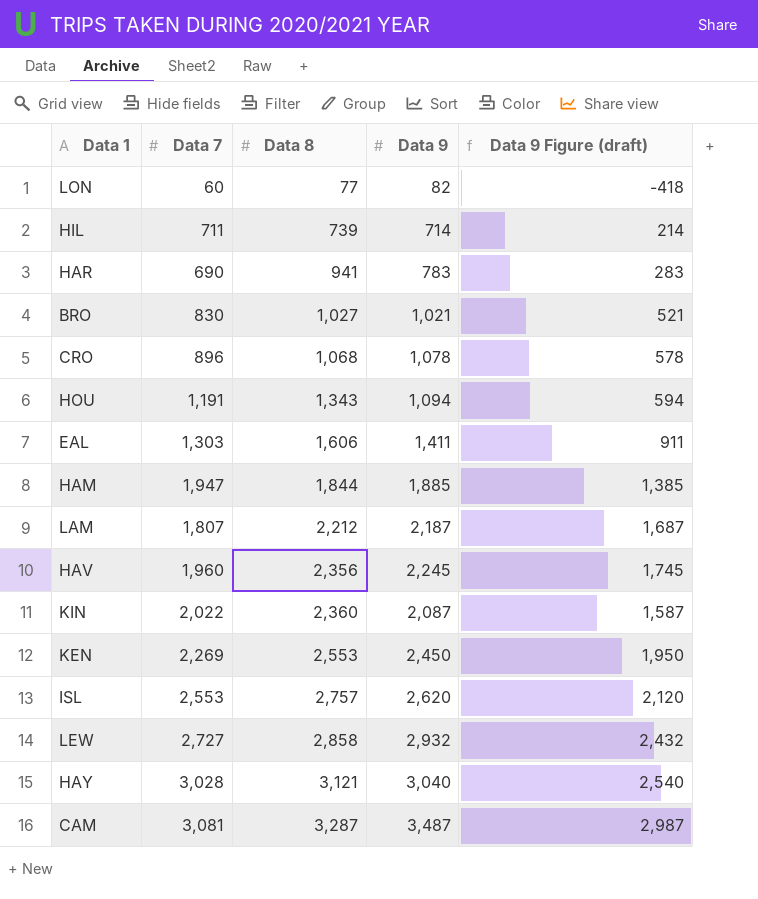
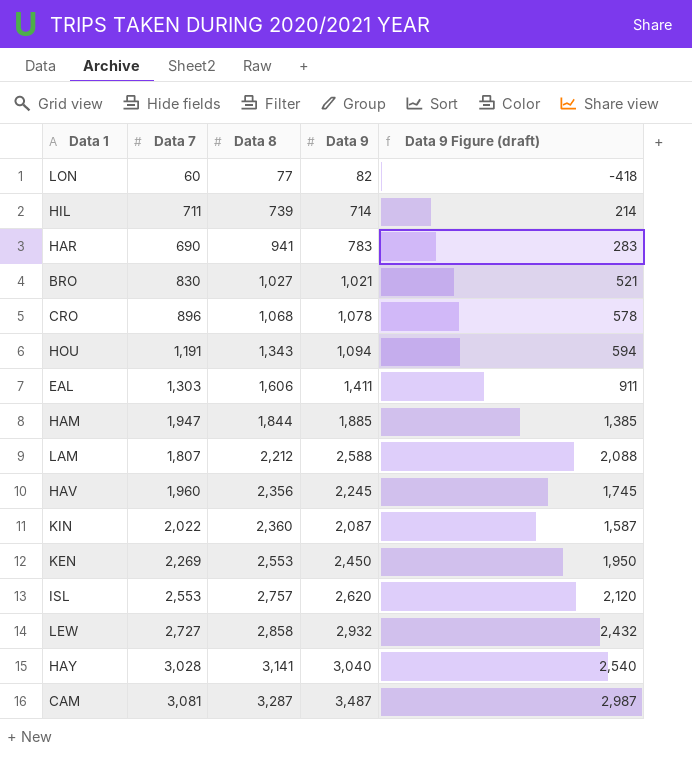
LAM | Data 9: 2,187 -> 2,588
LAM | Data 9 Figure (draft): 1,687 -> 2,088
HAY | Data 8: 3,121 -> 3,141

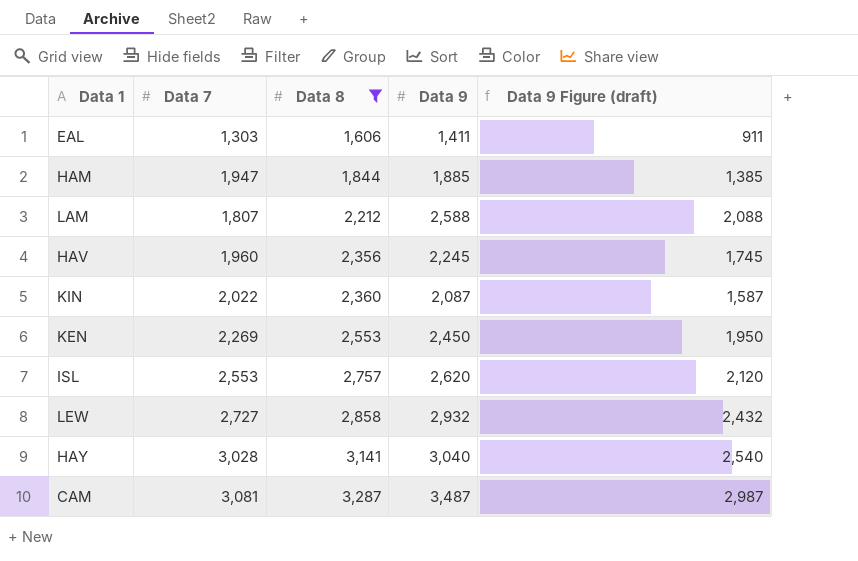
filter: none -> Data 8 >= 1,606

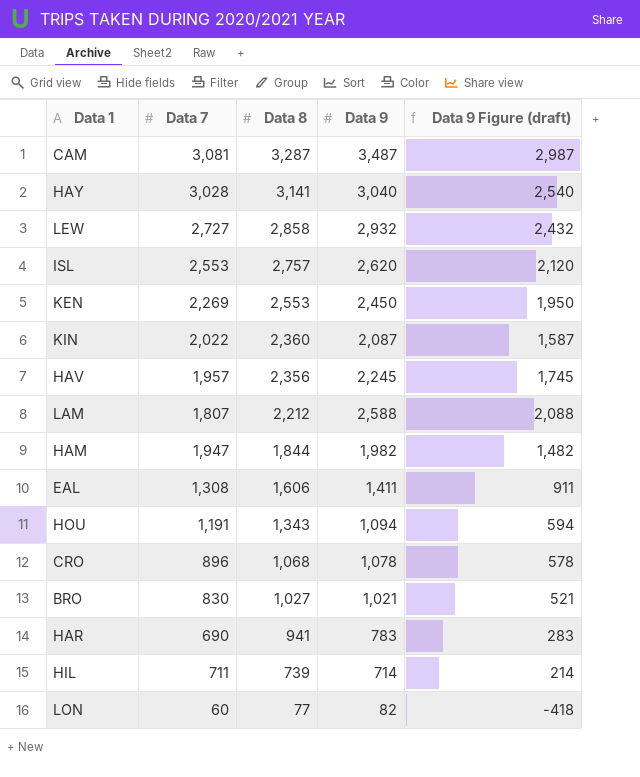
filter: Data 8 >= 1,606 -> none
row order: Data 8 ascending -> Data 8 descending
HAV | Data 7: 1,960 -> 1,957
HAM | Data 9: 1,885 -> 1,982
HAM | Data 9 Figure (draft): 1,385 -> 1,482
EAL | Data 7: 1,303 -> 1,308

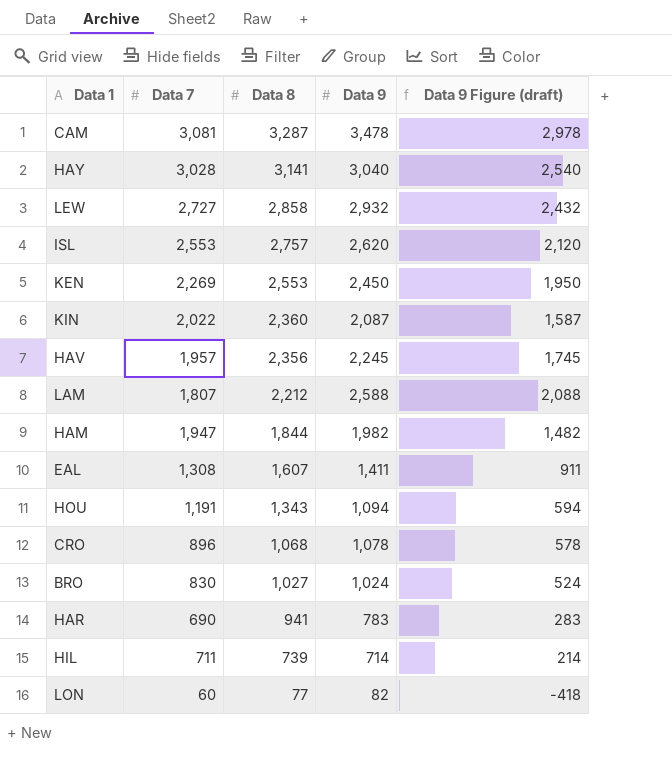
CAM | Data 9: 3,487 -> 3,478
CAM | Data 9 Figure (draft): 2,987 -> 2,978
EAL | Data 8: 1,606 -> 1,607
BRO | Data 9: 1,021 -> 1,024
BRO | Data 9 Figure (draft): 521 -> 524

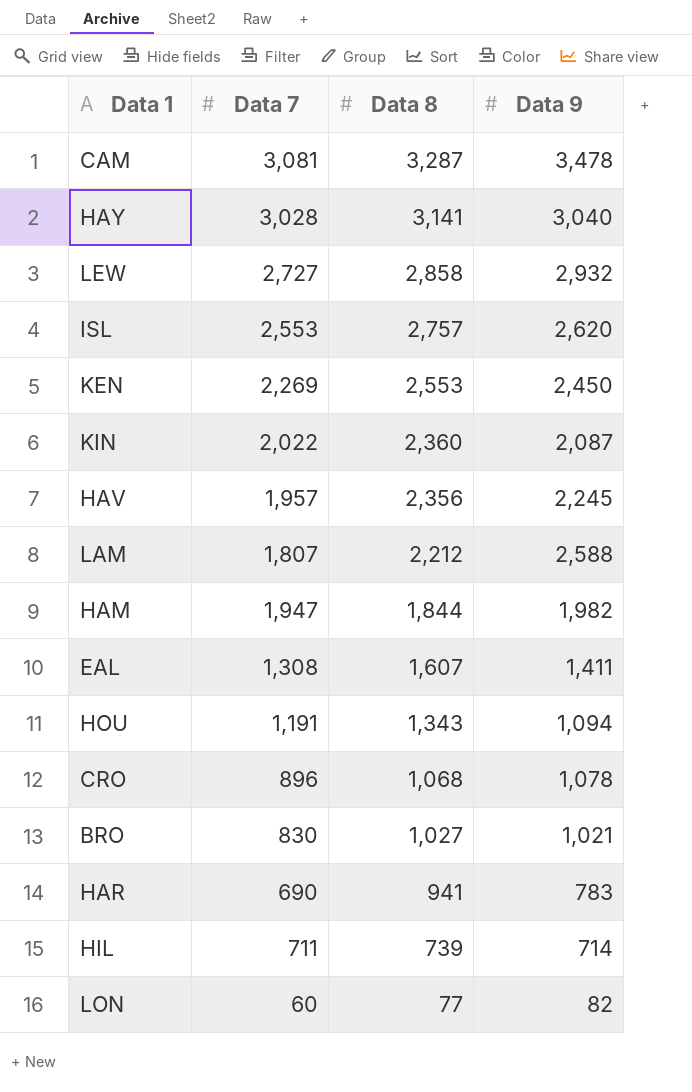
column Data 9 Figure (draft) | formula: [Data 9] - 500 -> none
BRO | Data 9: 1,024 -> 1,021

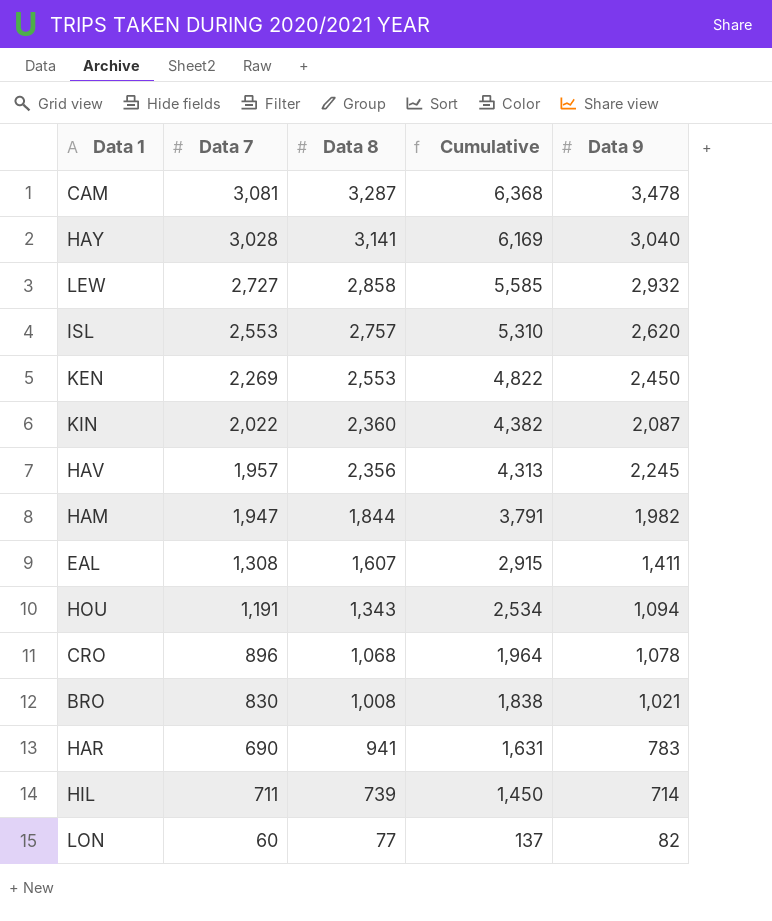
column Cumulative | formula: none -> [Data 7] + [Data 8]
row LAM: 1,807 | 2,212 | 2,588 -> none
BRO | Data 8: 1,027 -> 1,008

